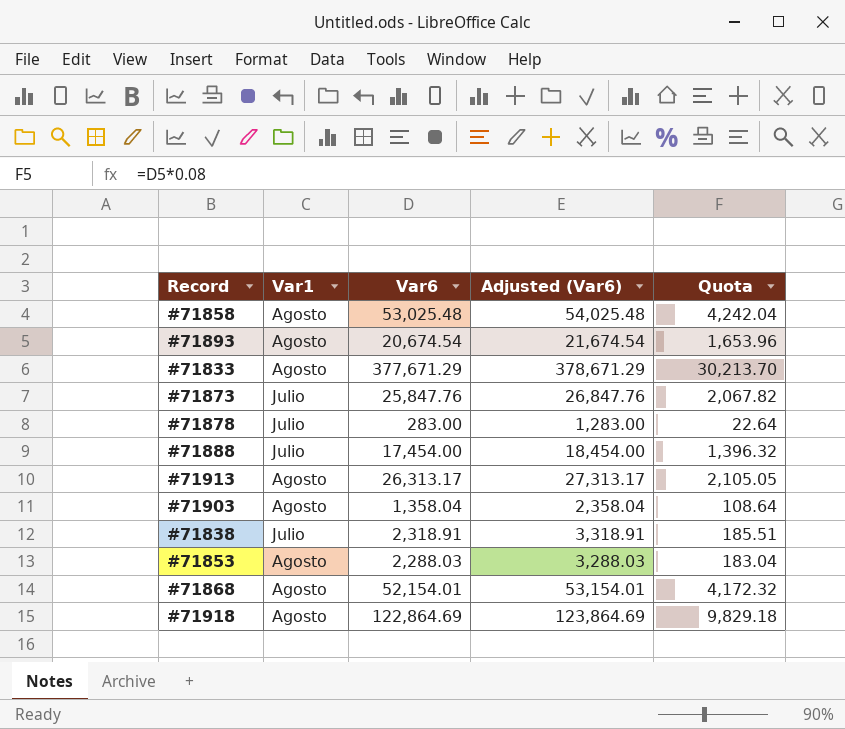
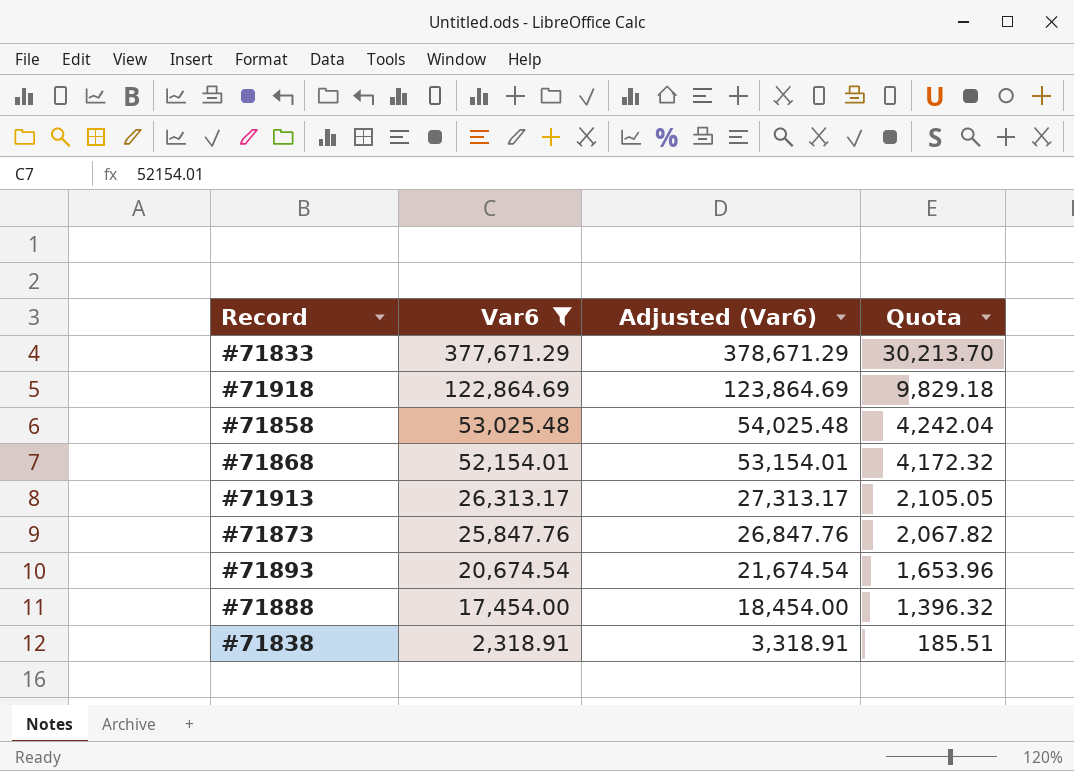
filter: none -> Var6 >= 2,318.91
row order: none -> Var6 descending
column Var1 | position: 2 -> none

